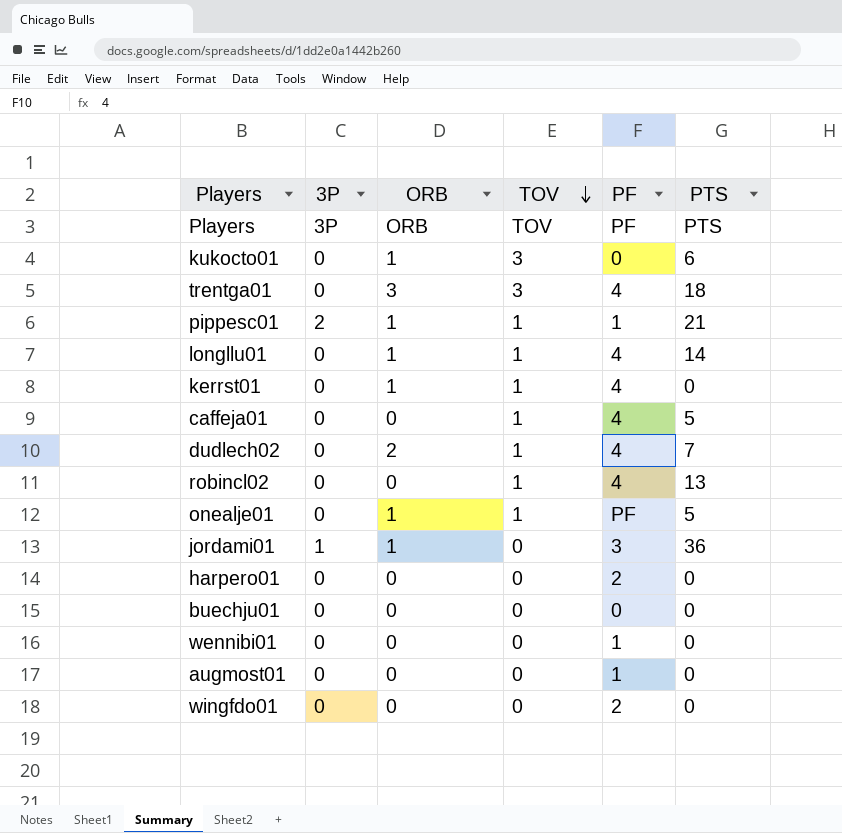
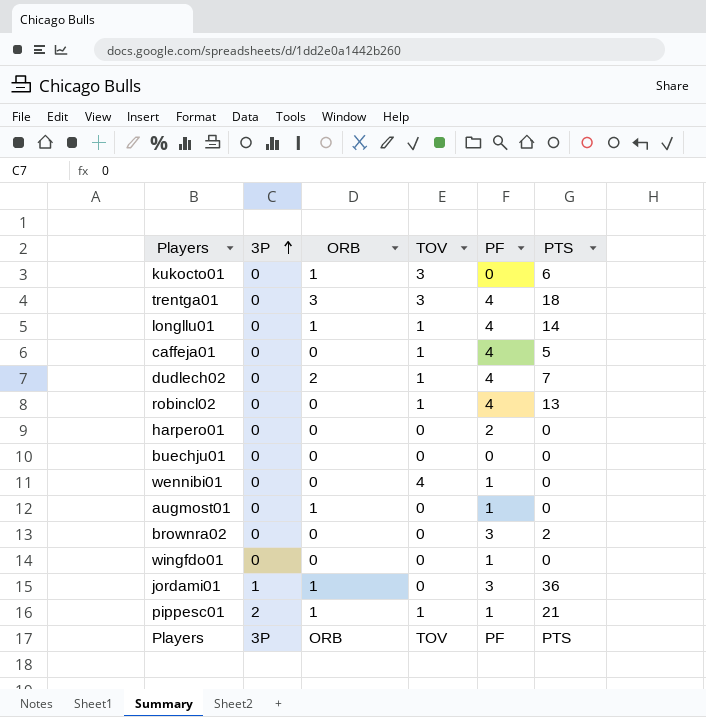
row order: TOV descending -> 3P ascending
row kerrst01: 0 | 1 | 1 | 4 | 0 -> none
row onealje01: 0 | 1 | 1 | PF | 5 -> none
wennibi01 | TOV: 0 -> 4
augmost01 | ORB: 0 -> 1
row brownra02: none -> 0 | 0 | 0 | 3 | 2
wingfdo01 | PF: 2 -> 1

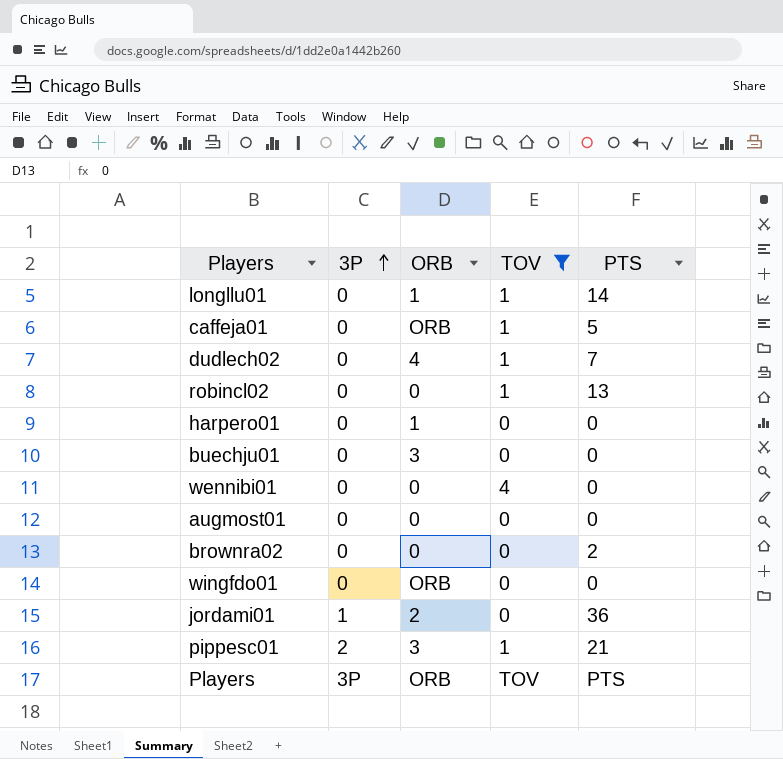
filter: none -> TOV != 3
column PF | position: 5 -> none
caffeja01 | ORB: 0 -> ORB
dudlech02 | ORB: 2 -> 4
harpero01 | ORB: 0 -> 1
buechju01 | ORB: 0 -> 3
augmost01 | ORB: 1 -> 0
wingfdo01 | ORB: 0 -> ORB
jordami01 | ORB: 1 -> 2
pippesc01 | ORB: 1 -> 3

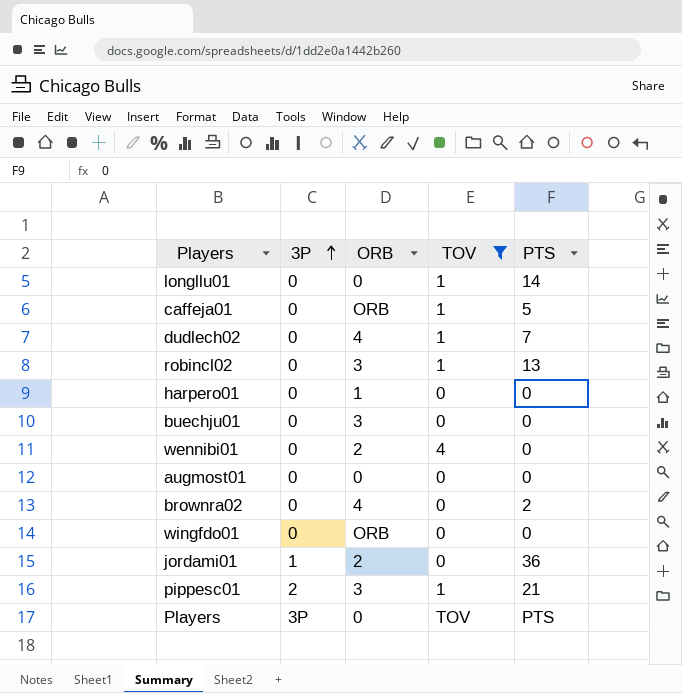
longllu01 | ORB: 1 -> 0
robincl02 | ORB: 0 -> 3
wennibi01 | ORB: 0 -> 2
brownra02 | ORB: 0 -> 4
Players | ORB: ORB -> 0

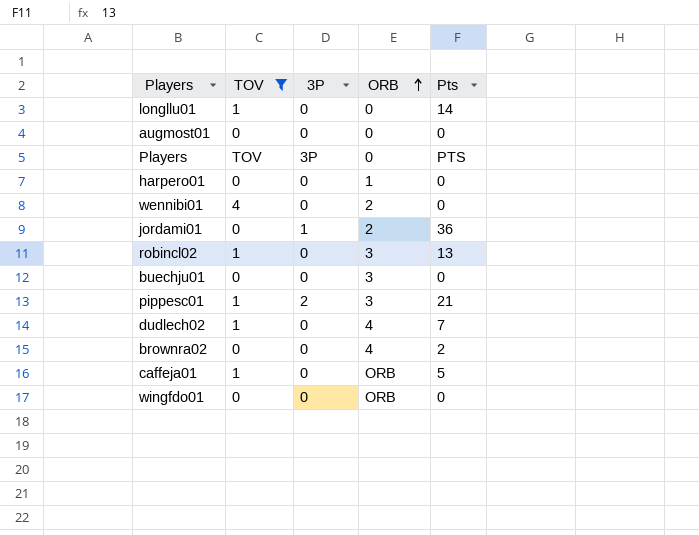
row order: 3P ascending -> ORB ascending
column TOV | position: 4 -> 2
column name: PTS -> Pts

